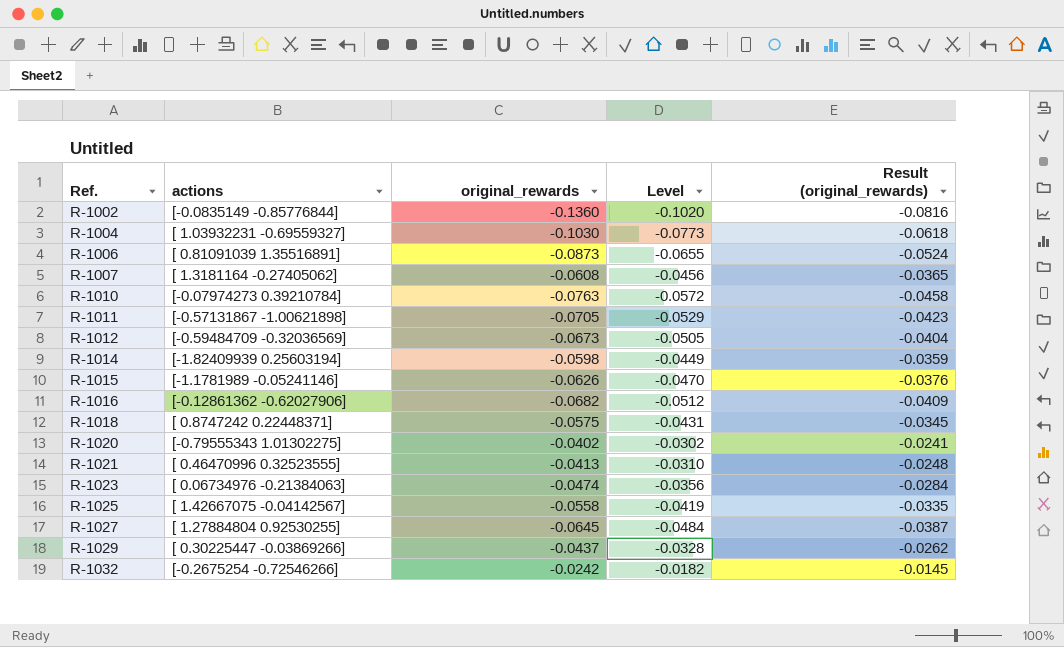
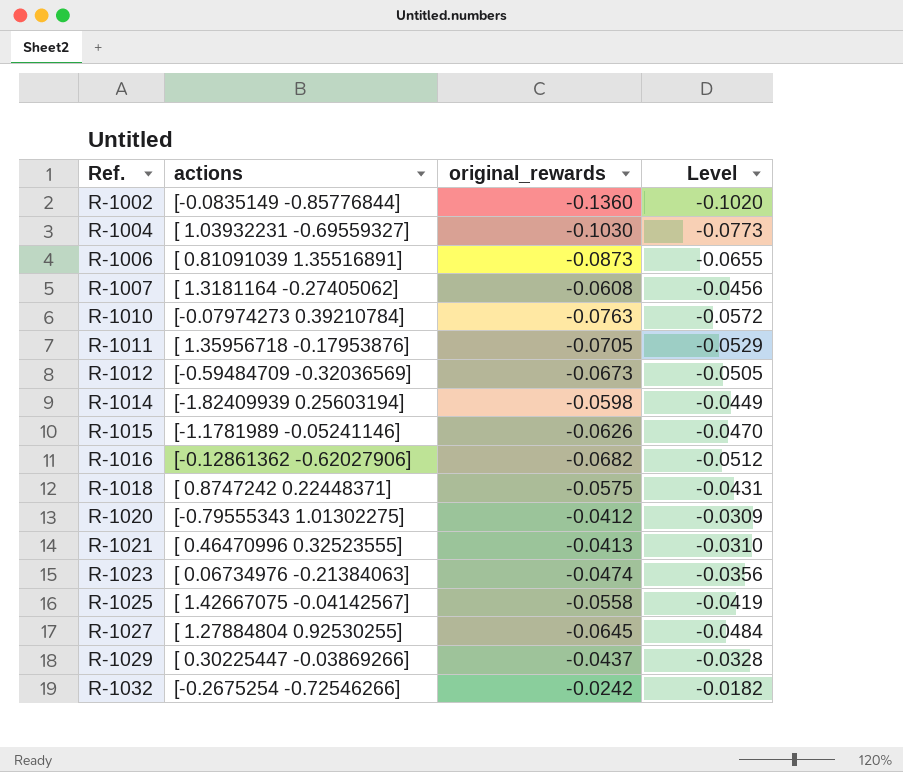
column Result (original_rewards) | formula: [original_rewards] * 0.6 -> none
R-1011 | actions: [-0.57131867 -1.00621898] -> [ 1.35956718 -0.17953876]
R-1020 | original_rewards: -0.0402 -> -0.0412
R-1020 | Level: -0.0302 -> -0.0309

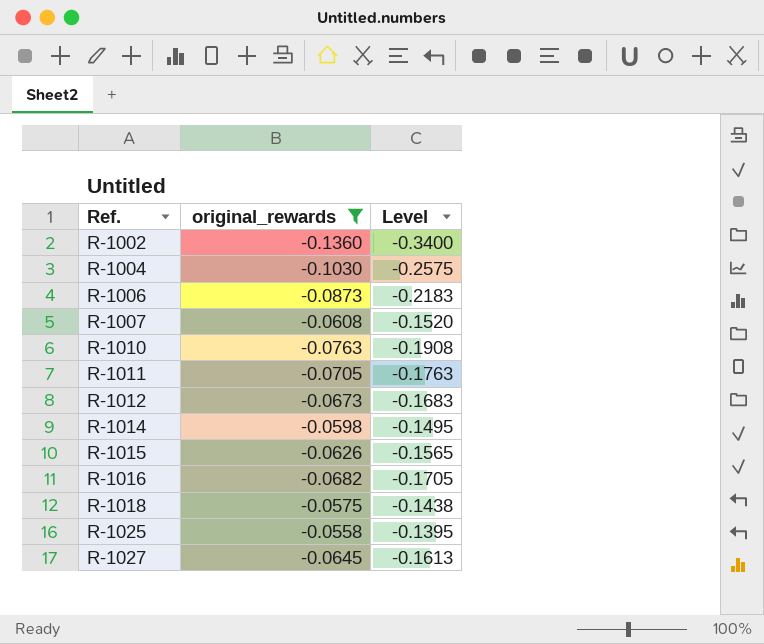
filter: none -> original_rewards <= -0.0558
column actions | position: 2 -> none
column Level | formula: [original_rewards] * 0.75 -> [original_rewards] * 2.5

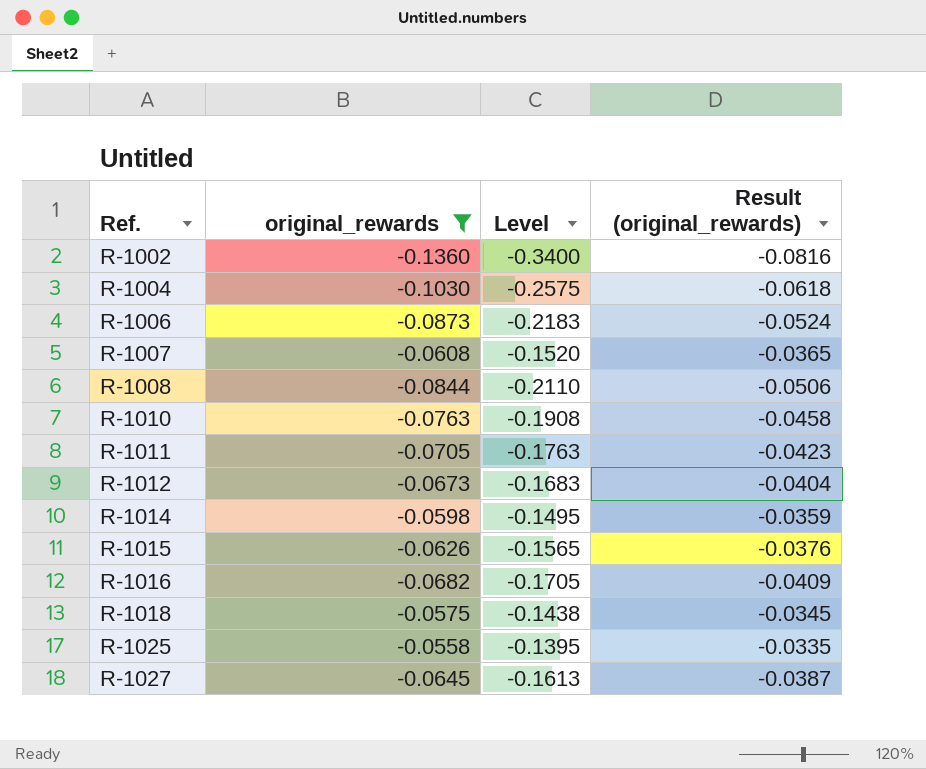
column Result (original_rewards) | formula: none -> [original_rewards] * 0.6
row R-1008: none -> -0.0844 | -0.2110 | -0.0506

